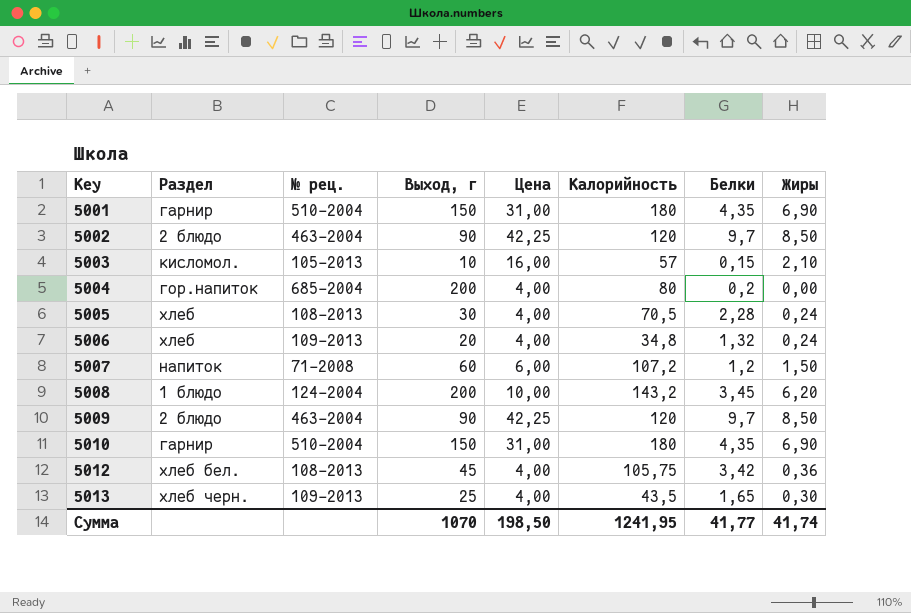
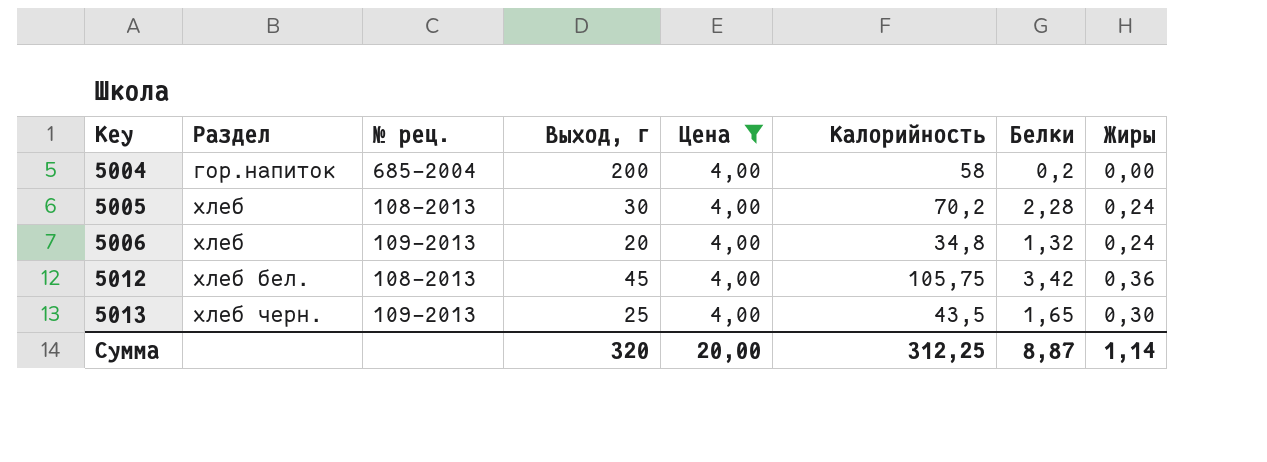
filter: none -> Цена = 4,00
5004 | Калорийность: 80 -> 58
5005 | Калорийность: 70,5 -> 70,2
Сумма | Выход, г: 1070 -> 320
Сумма | Цена: 198,50 -> 20,00
Сумма | Калорийность: 1241,95 -> 312,25
Сумма | Белки: 41,77 -> 8,87
Сумма | Жиры: 41,74 -> 1,14

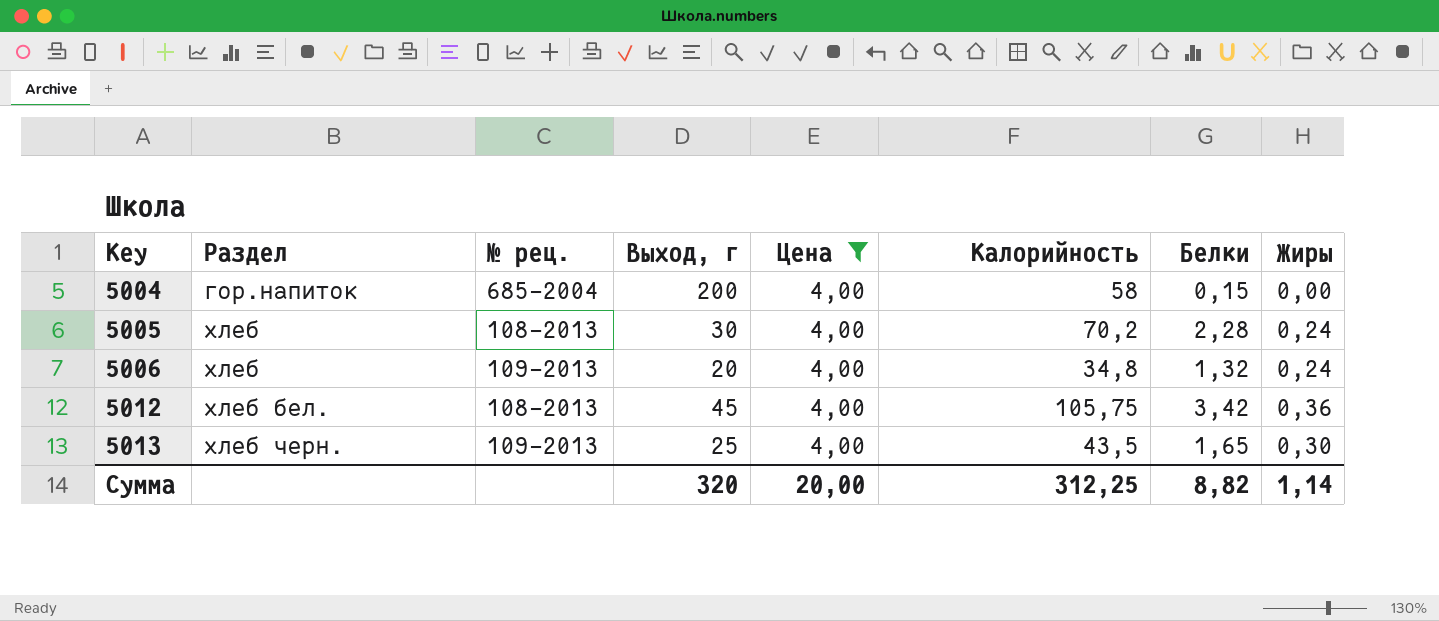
5004 | Белки: 0,2 -> 0,15
Сумма | Белки: 8,87 -> 8,82

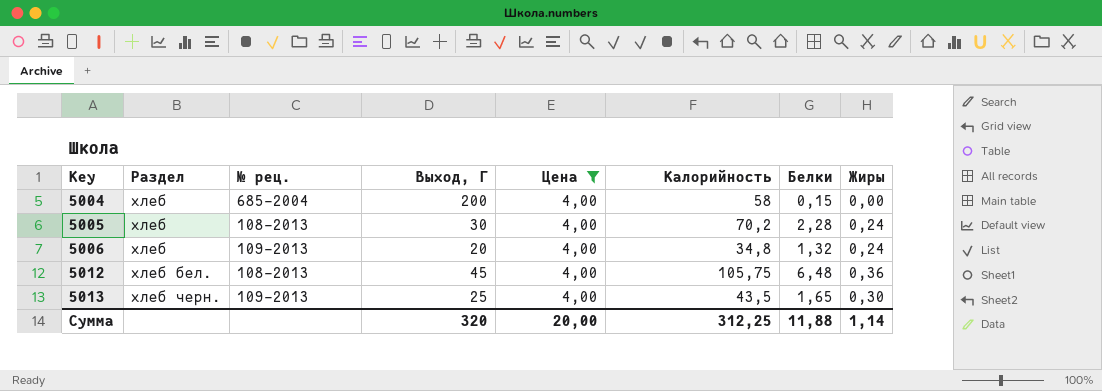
column name: Выход, г -> Выход, Г
5004 | Раздел: гор.напиток -> хлеб
5012 | Белки: 3,42 -> 6,48
Сумма | Белки: 8,82 -> 11,88

